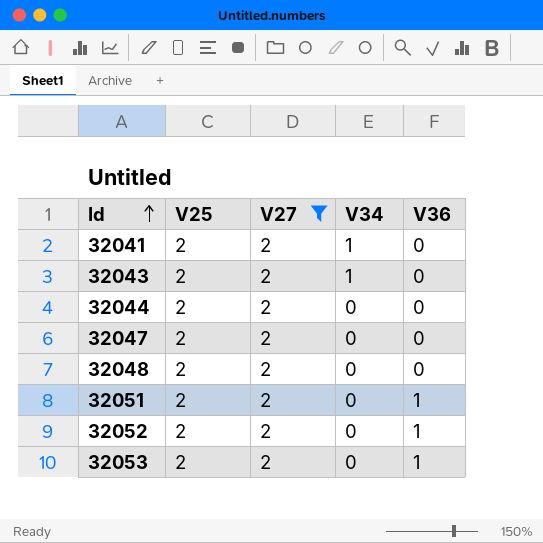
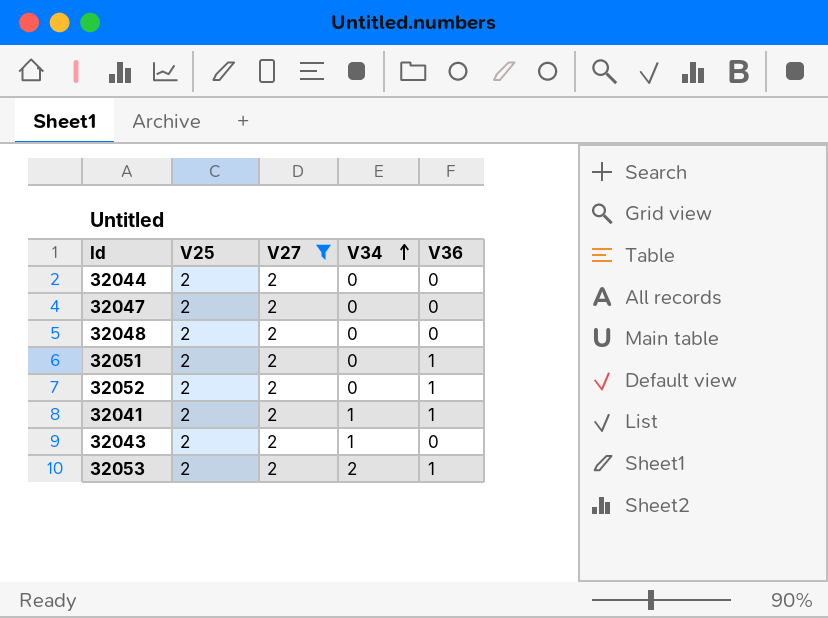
row order: Id ascending -> V34 ascending
32041 | V36: 0 -> 1
32053 | V34: 0 -> 2

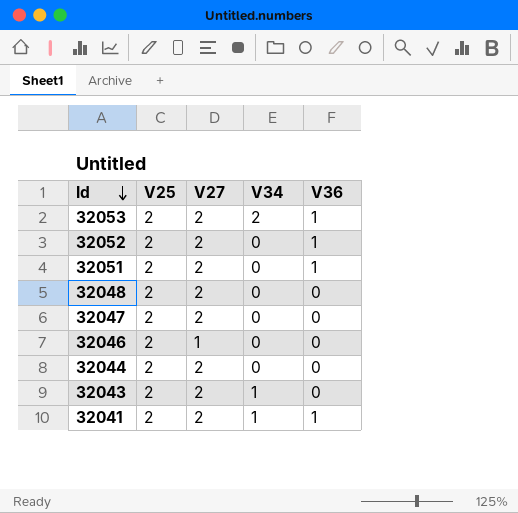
filter: V27 = 2 -> none
row order: V34 ascending -> Id descending

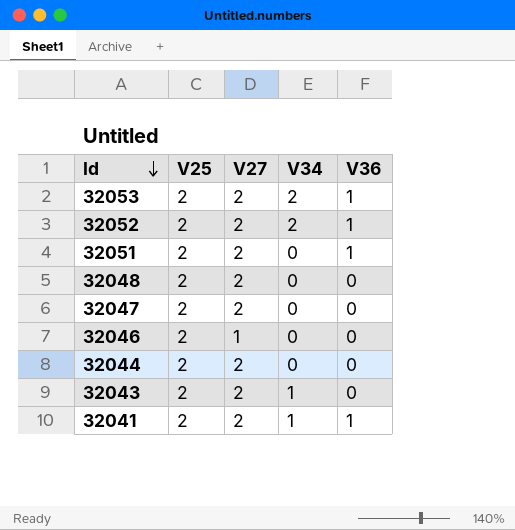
32052 | V34: 0 -> 2

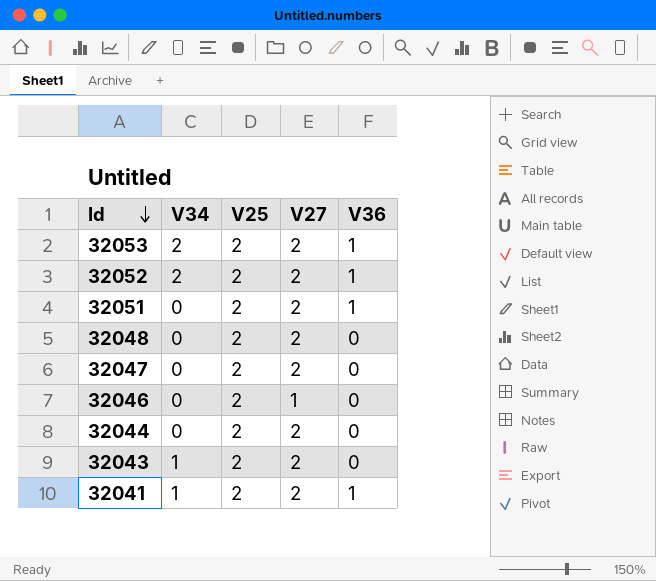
column V34 | position: 4 -> 2

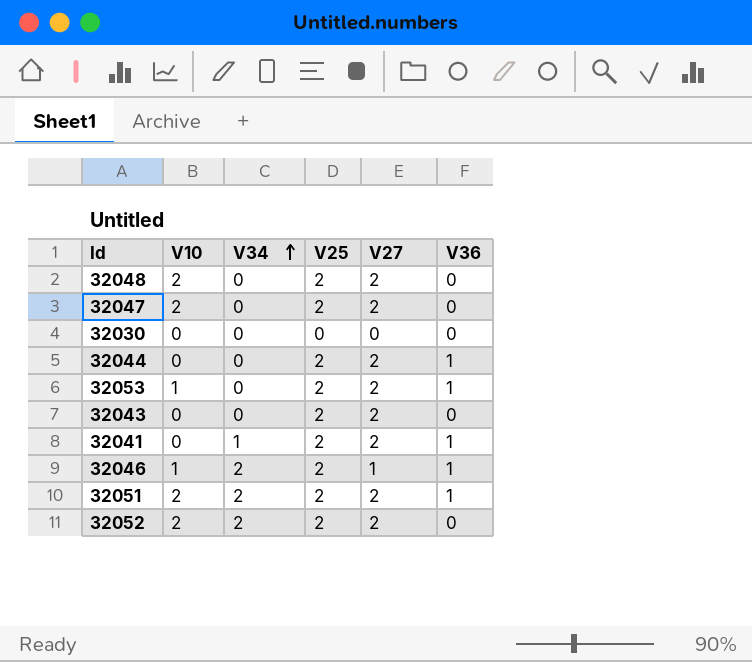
row order: Id descending -> V34 ascending
column V10 | position: none -> 2
row 32030: none -> 0 | 0 | 0 | 0 | 0
32044 | V36: 0 -> 1
32053 | V34: 2 -> 0
32043 | V34: 1 -> 0
32046 | V34: 0 -> 2
32046 | V36: 0 -> 1
32051 | V34: 0 -> 2
32052 | V36: 1 -> 0

